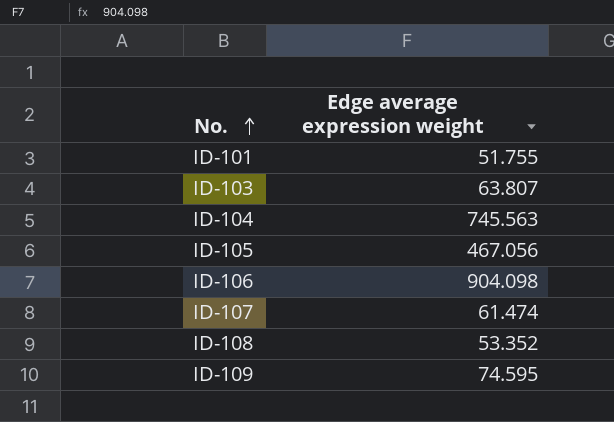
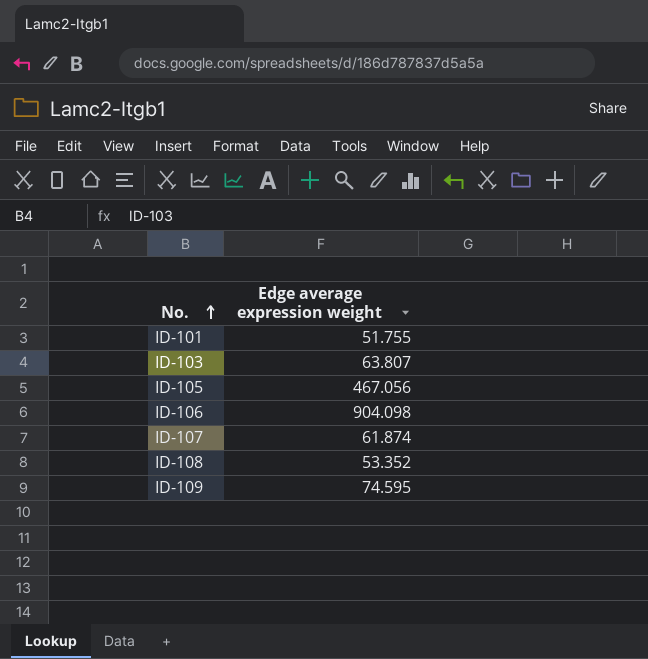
row ID-104: 745.563 -> none
ID-107 | Edge average expression weight: 61.474 -> 61.874

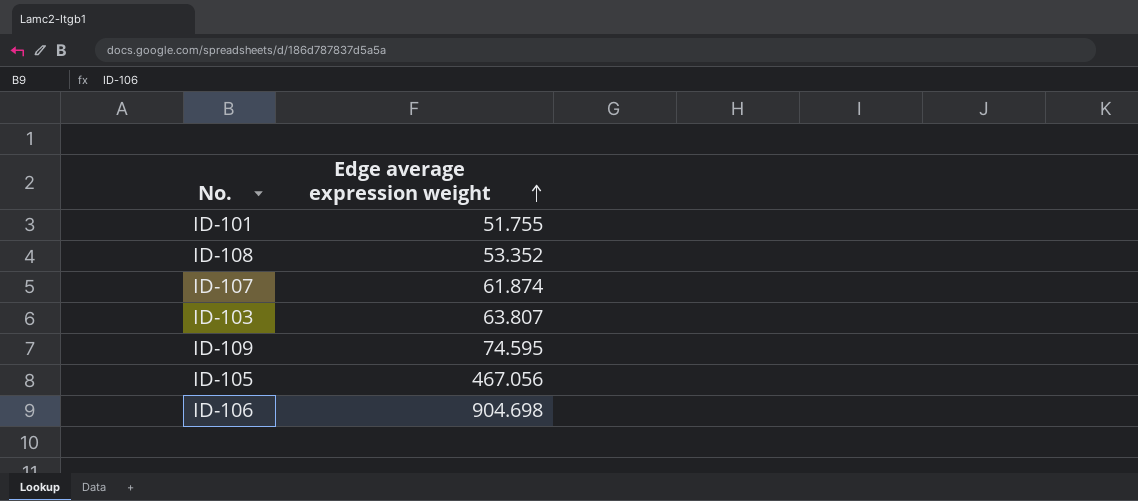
row order: No. ascending -> Edge average expression weight ascending
ID-106 | Edge average expression weight: 904.098 -> 904.698

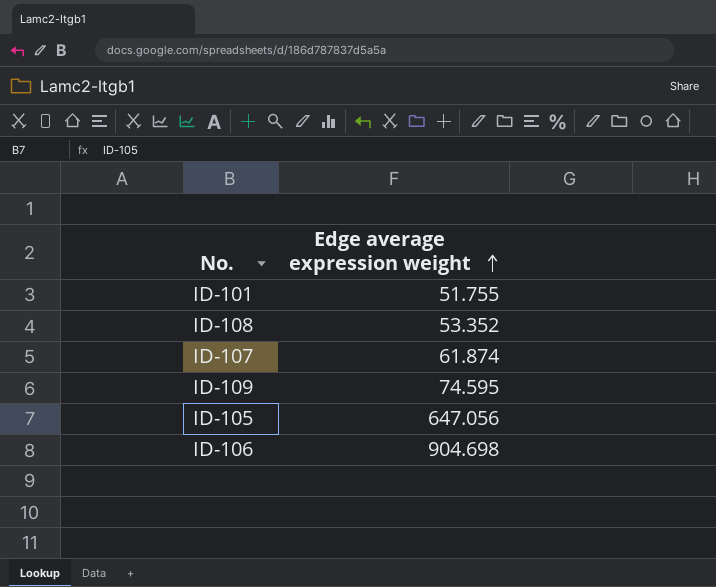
row ID-103: 63.807 -> none
ID-105 | Edge average expression weight: 467.056 -> 647.056

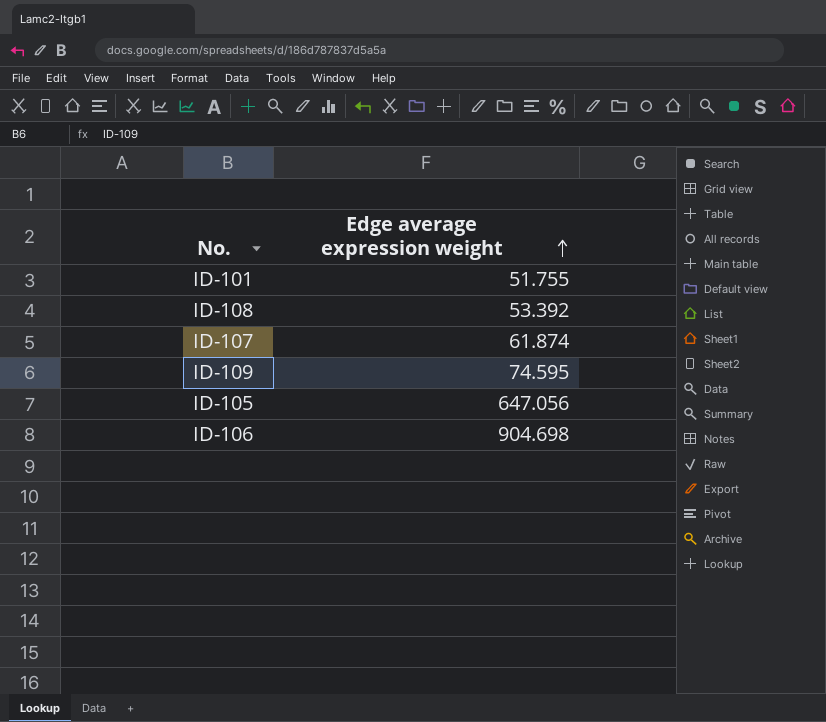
ID-108 | Edge average expression weight: 53.352 -> 53.392

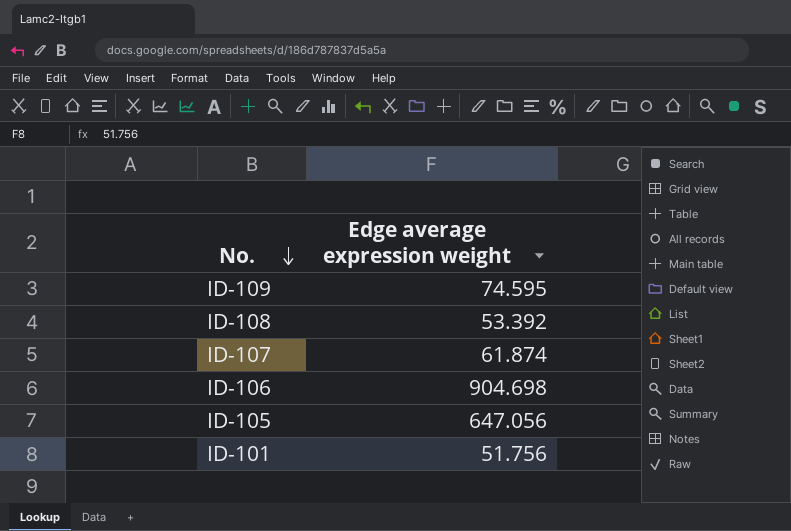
row order: Edge average expression weight ascending -> No. descending
ID-101 | Edge average expression weight: 51.755 -> 51.756

